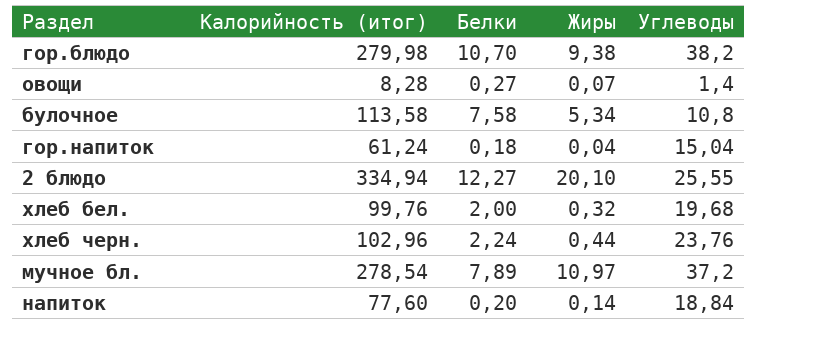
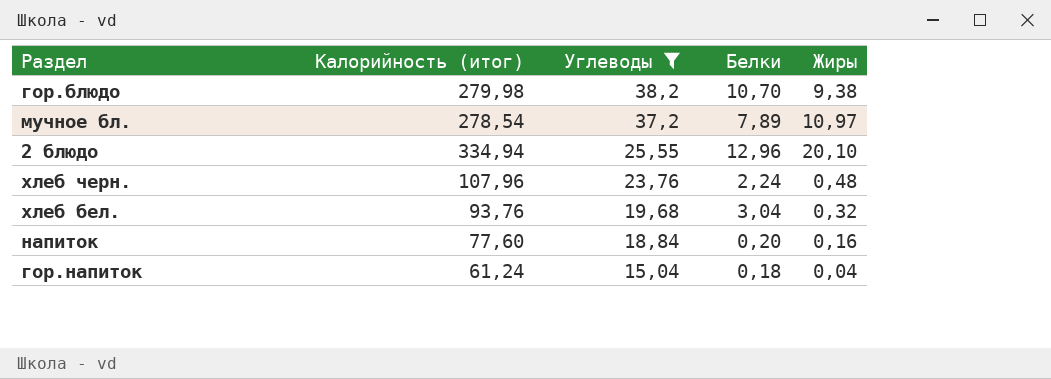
filter: none -> Углеводы >= 15,04
row order: none -> Углеводы descending
column Углеводы | position: 5 -> 3
2 блюдо | Белки: 12,27 -> 12,96
хлеб черн. | Калорийность (итог): 102,96 -> 107,96
хлеб черн. | Жиры: 0,44 -> 0,48
хлеб бел. | Калорийность (итог): 99,76 -> 93,76
хлеб бел. | Белки: 2,00 -> 3,04
напиток | Жиры: 0,14 -> 0,16

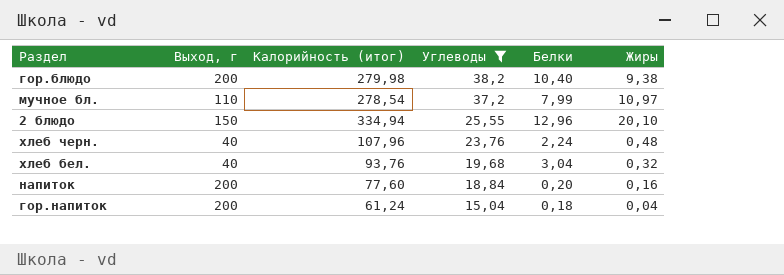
column Выход, г | position: none -> 2
гор.блюдо | Белки: 10,70 -> 10,40
мучное бл. | Белки: 7,89 -> 7,99

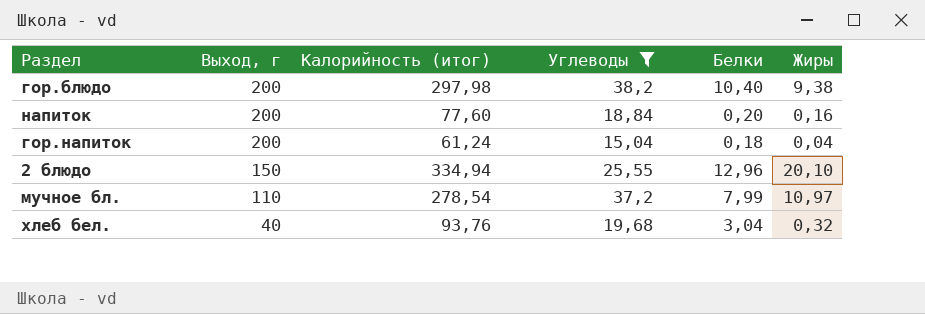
row order: Углеводы descending -> Выход, г descending
row хлеб черн.: 40 | 107,96 | 23,76 | 2,24 | 0,48 -> none
гор.блюдо | Калорийность (итог): 279,98 -> 297,98

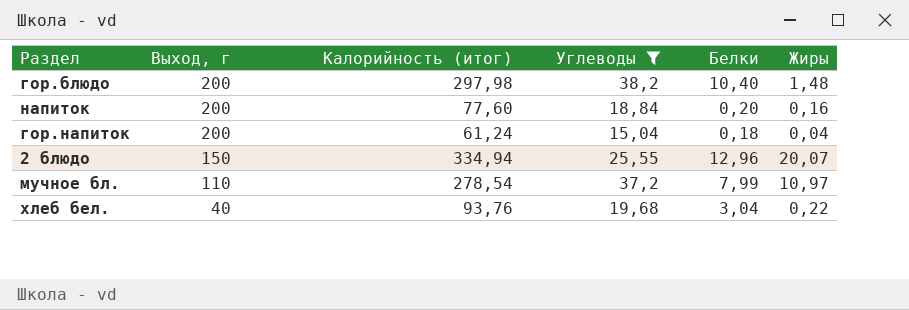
гор.блюдо | Жиры: 9,38 -> 1,48
2 блюдо | Жиры: 20,10 -> 20,07
хлеб бел. | Жиры: 0,32 -> 0,22

